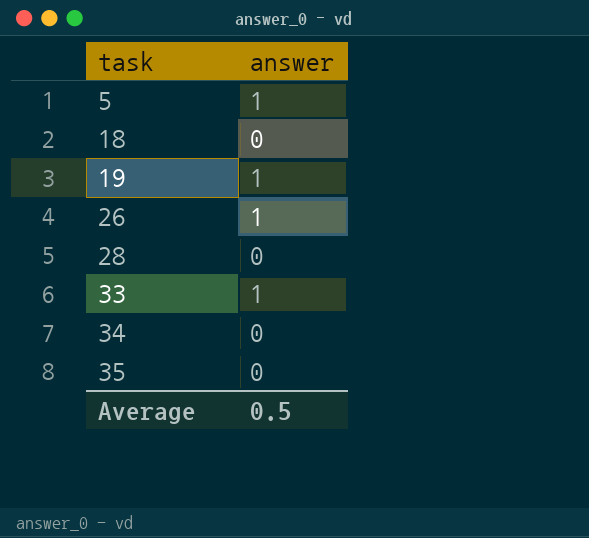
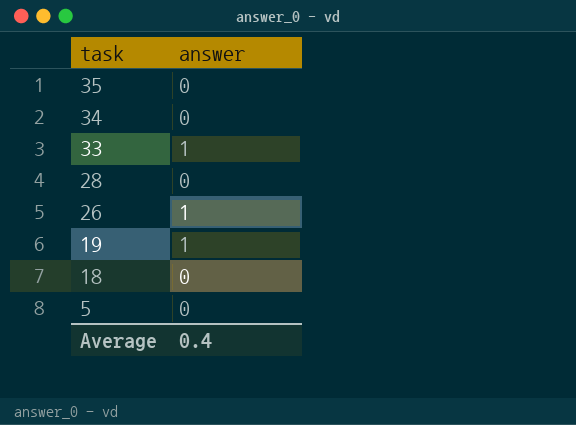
row order: task ascending -> task descending
5 | answer: 1 -> 0
Average | answer: 0.5 -> 0.4

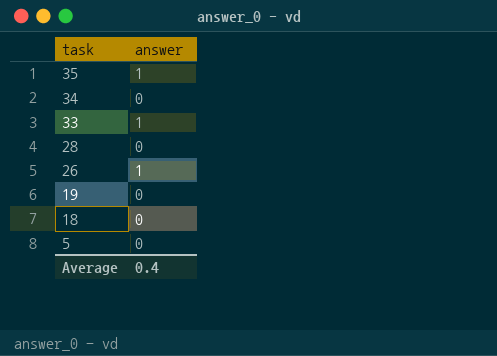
35 | answer: 0 -> 1
19 | answer: 1 -> 0

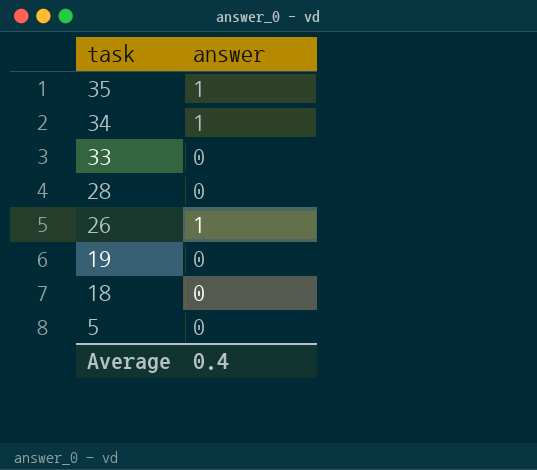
34 | answer: 0 -> 1
33 | answer: 1 -> 0

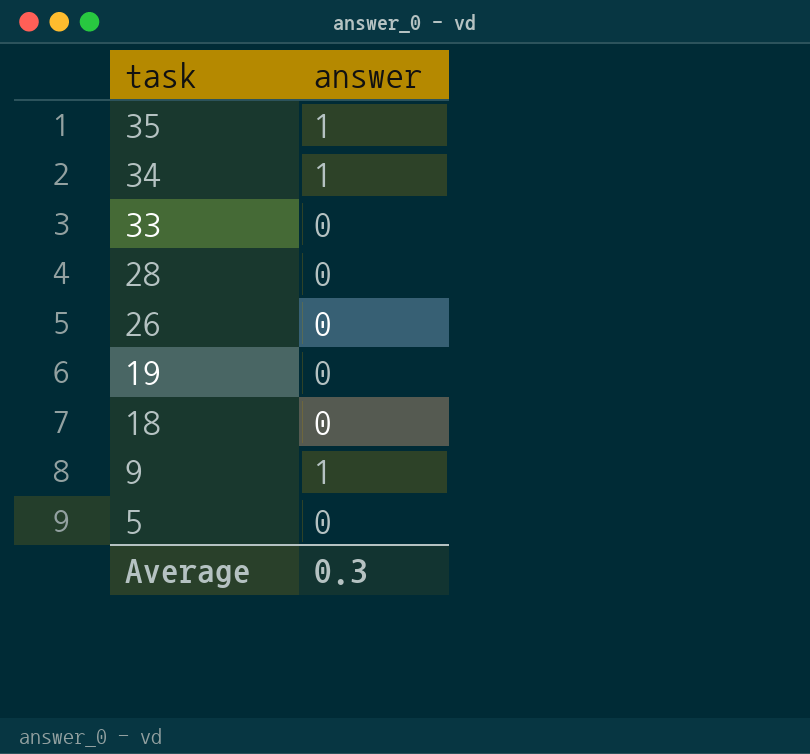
26 | answer: 1 -> 0
row 9: none -> 1
Average | answer: 0.4 -> 0.3

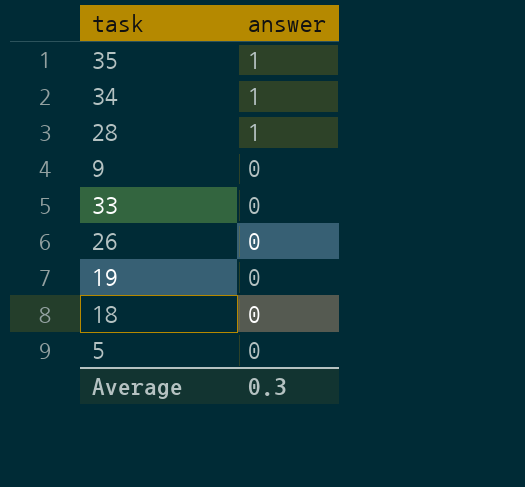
row order: task descending -> answer descending
28 | answer: 0 -> 1
9 | answer: 1 -> 0

